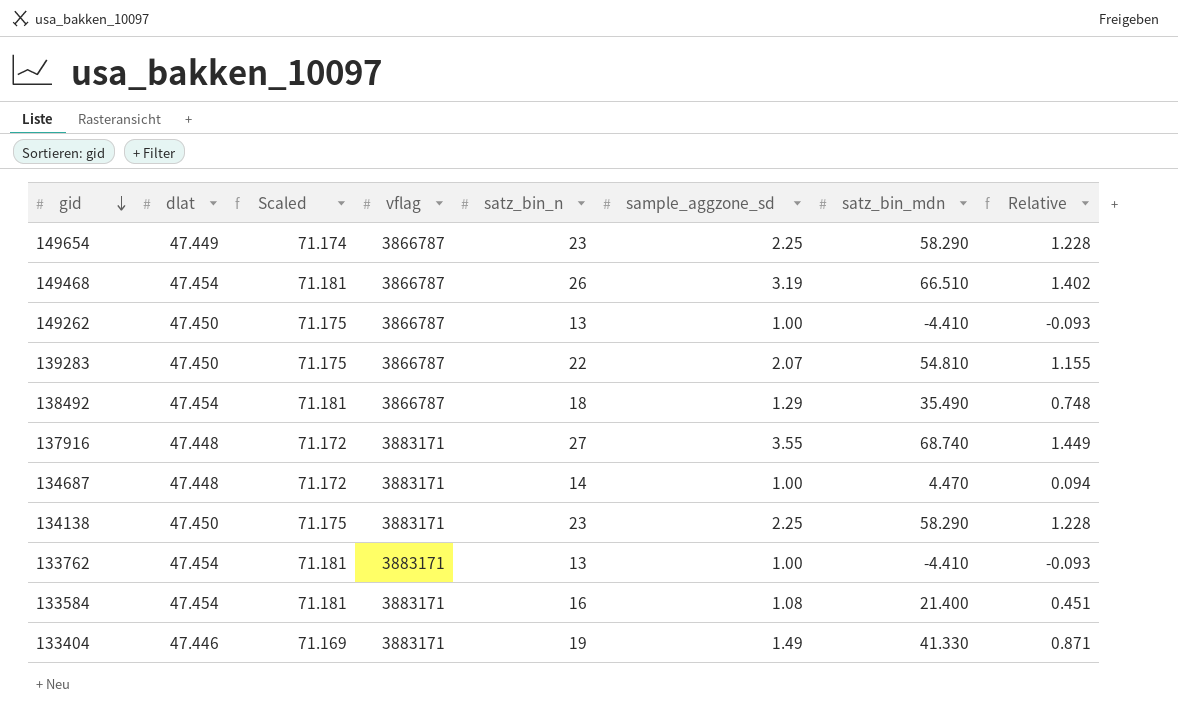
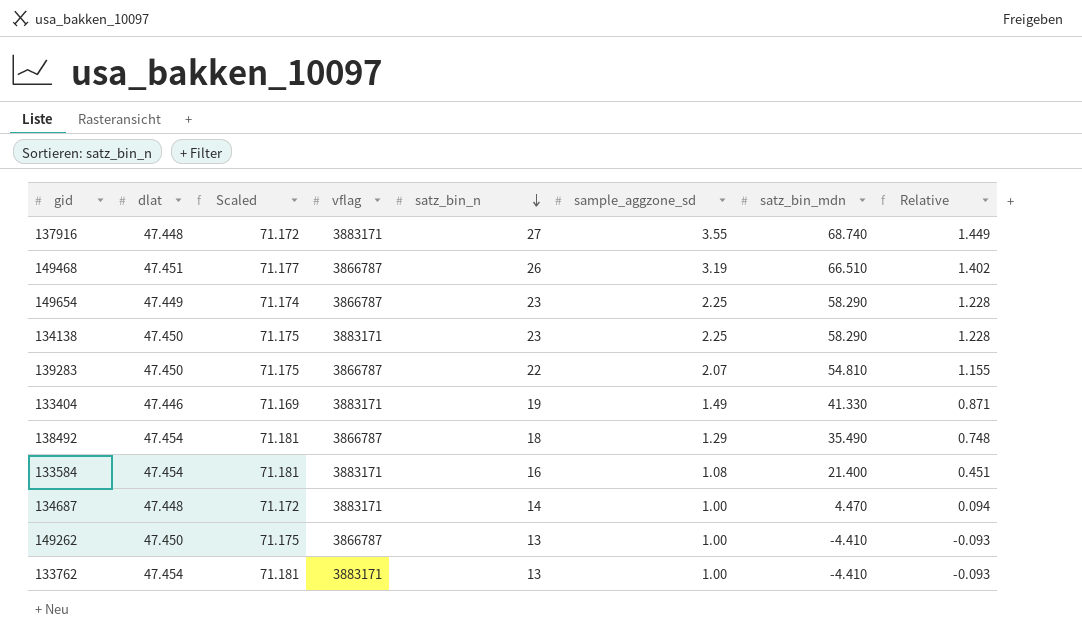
row order: gid descending -> satz_bin_n descending
149468 | dlat: 47.454 -> 47.451
149468 | Scaled: 71.181 -> 71.177

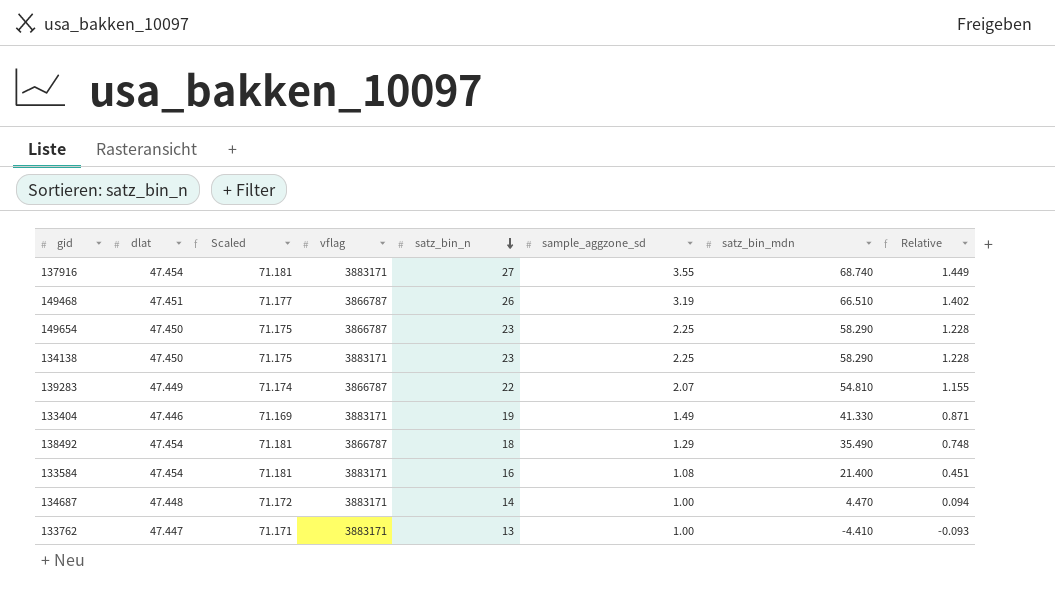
row 149262: 47.450 | 71.175 | 3866787 | 13 | 1.00 | -4.410 | -0.093 -> none
137916 | dlat: 47.448 -> 47.454
137916 | Scaled: 71.172 -> 71.181
149654 | dlat: 47.449 -> 47.450
149654 | Scaled: 71.174 -> 71.175
139283 | dlat: 47.450 -> 47.449
139283 | Scaled: 71.175 -> 71.174
133762 | dlat: 47.454 -> 47.447
133762 | Scaled: 71.181 -> 71.171

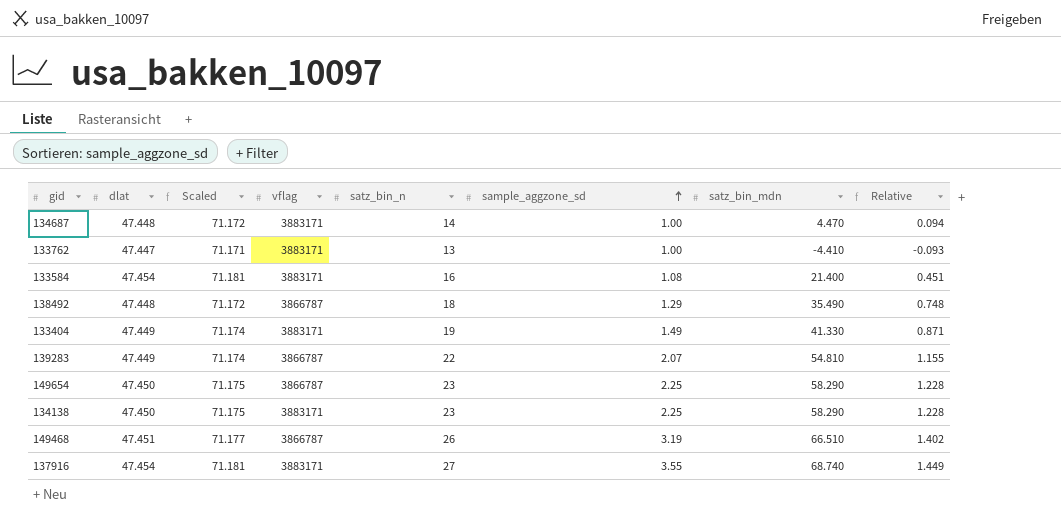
row order: satz_bin_n descending -> sample_aggzone_sd ascending
138492 | dlat: 47.454 -> 47.448
138492 | Scaled: 71.181 -> 71.172
133404 | dlat: 47.446 -> 47.449
133404 | Scaled: 71.169 -> 71.174

